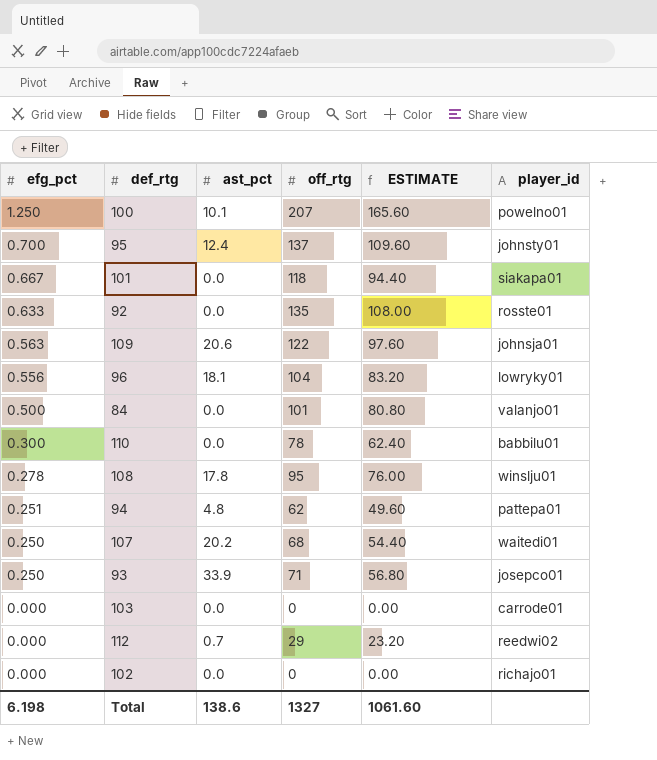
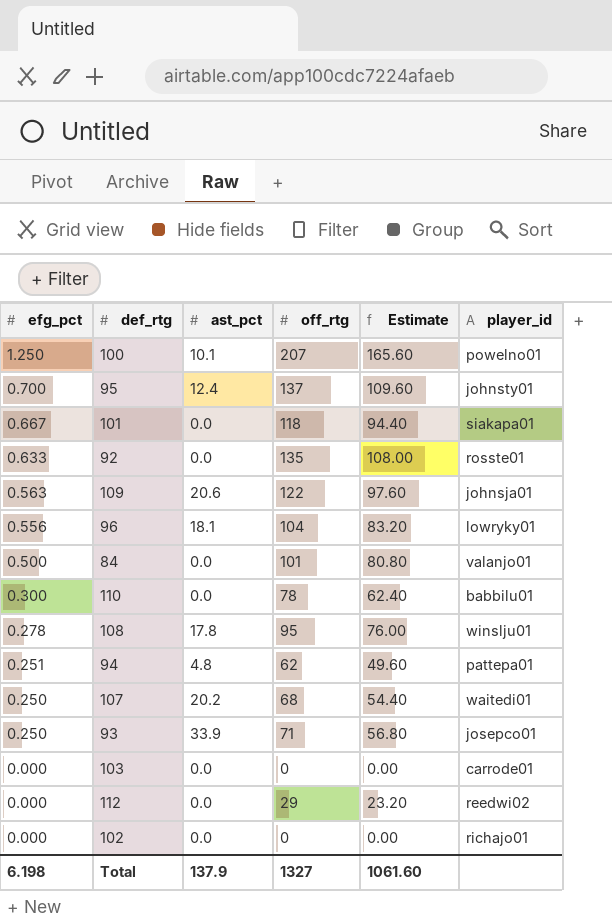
column name: ESTIMATE -> Estimate
112 | ast_pct: 0.7 -> 0.0
Total | ast_pct: 138.6 -> 137.9

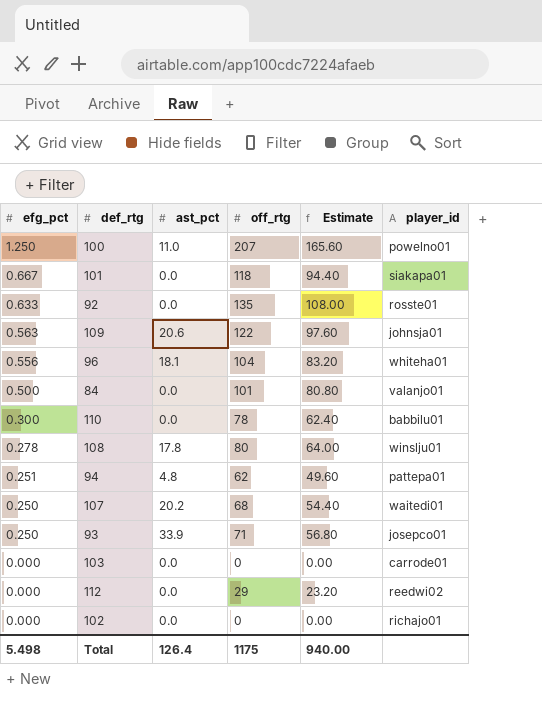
row 95: 0.700 | 12.4 | 137 | 109.60 | johnsty01 -> none
100 | ast_pct: 10.1 -> 11.0
96 | player_id: lowryky01 -> whiteha01
108 | off_rtg: 95 -> 80
108 | Estimate: 76.00 -> 64.00
Total | efg_pct: 6.198 -> 5.498
Total | ast_pct: 137.9 -> 126.4
Total | off_rtg: 1327 -> 1175
Total | Estimate: 1061.60 -> 940.00

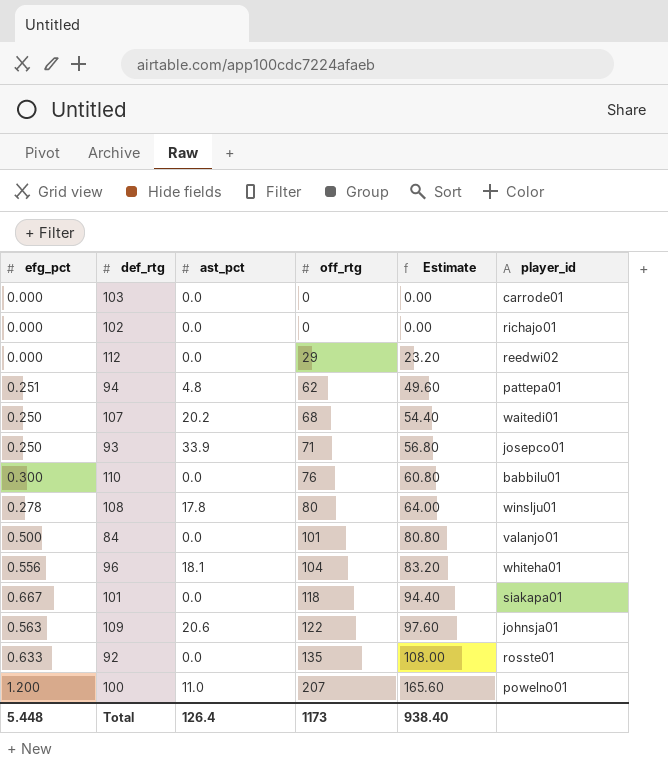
row order: efg_pct descending -> off_rtg ascending
110 | off_rtg: 78 -> 76
110 | Estimate: 62.40 -> 60.80
100 | efg_pct: 1.250 -> 1.200
Total | efg_pct: 5.498 -> 5.448
Total | off_rtg: 1175 -> 1173
Total | Estimate: 940.00 -> 938.40

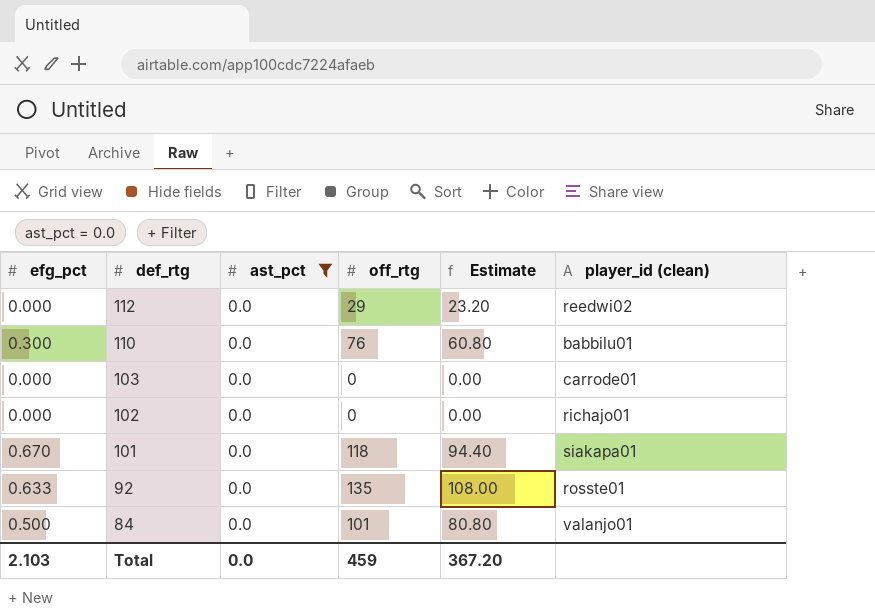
filter: none -> ast_pct = 0.0
row order: off_rtg ascending -> def_rtg descending
column name: player_id -> player_id (clean)
101 | efg_pct: 0.667 -> 0.670
Total | efg_pct: 5.448 -> 2.103
Total | ast_pct: 126.4 -> 0.0
Total | off_rtg: 1173 -> 459
Total | Estimate: 938.40 -> 367.20

